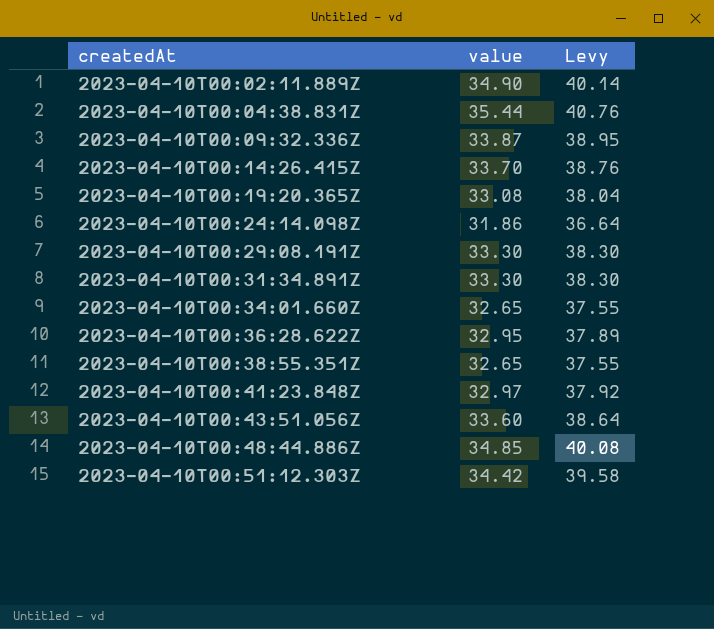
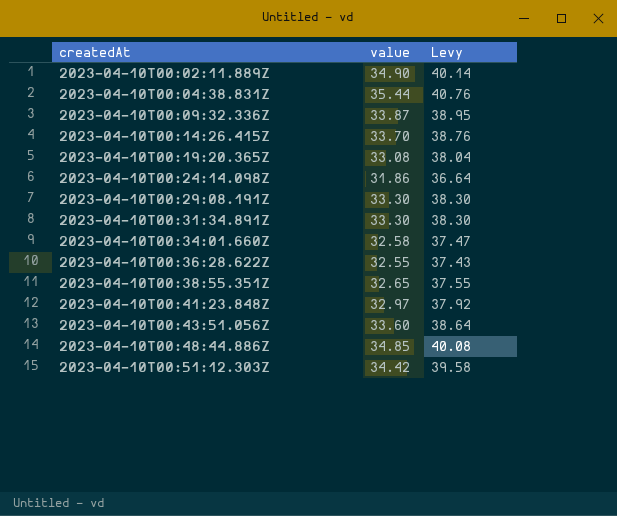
2023-04-10T00:34:01.660Z | value: 32.65 -> 32.58
2023-04-10T00:34:01.660Z | Levy: 37.55 -> 37.47
2023-04-10T00:36:28.622Z | value: 32.95 -> 32.55
2023-04-10T00:36:28.622Z | Levy: 37.89 -> 37.43

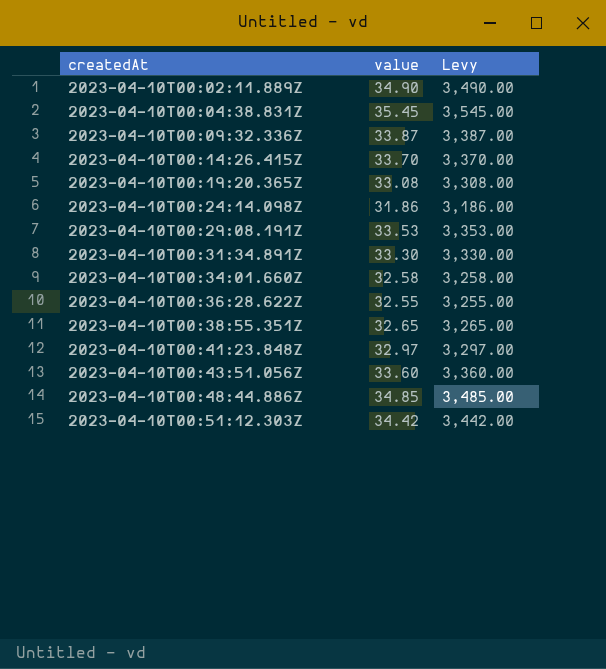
column Levy | formula: [value] * 1.15 -> [value] * 100
2023-04-10T00:04:38.831Z | value: 35.44 -> 35.45
2023-04-10T00:29:08.191Z | value: 33.30 -> 33.53

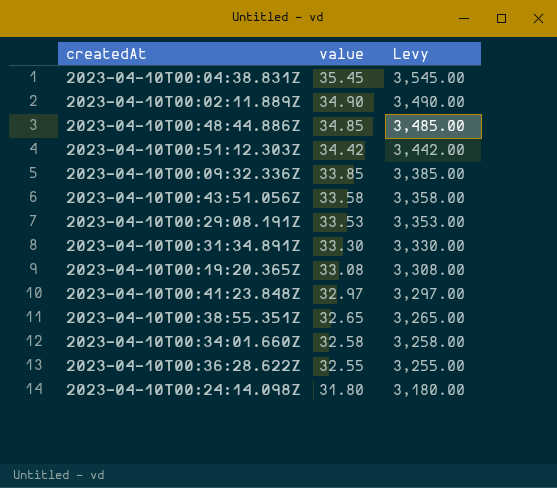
row order: createdAt ascending -> value descending
row 2023-04-10T00:14:26.415Z: 33.70 | 3,370.00 -> none
2023-04-10T00:09:32.336Z | value: 33.87 -> 33.85
2023-04-10T00:09:32.336Z | Levy: 3,387.00 -> 3,385.00
2023-04-10T00:43:51.056Z | value: 33.60 -> 33.58
2023-04-10T00:43:51.056Z | Levy: 3,360.00 -> 3,358.00
2023-04-10T00:24:14.098Z | value: 31.86 -> 31.80
2023-04-10T00:24:14.098Z | Levy: 3,186.00 -> 3,180.00

